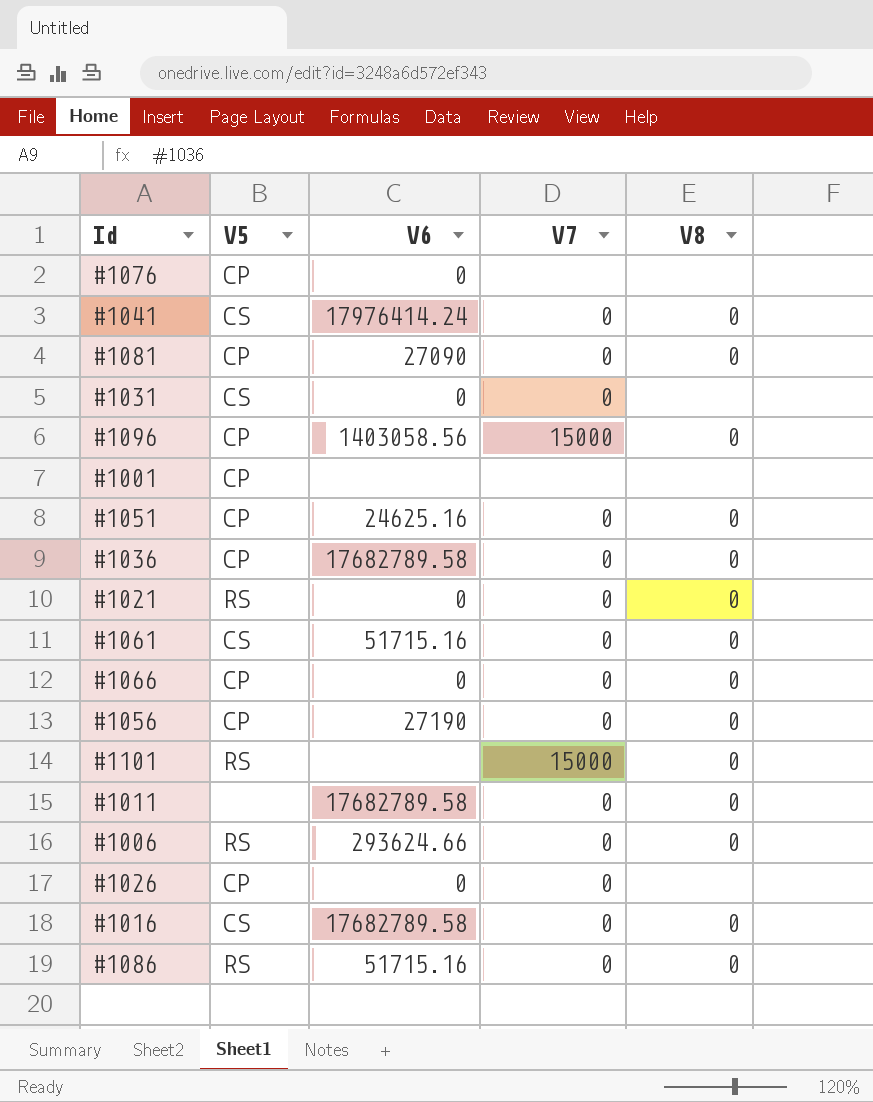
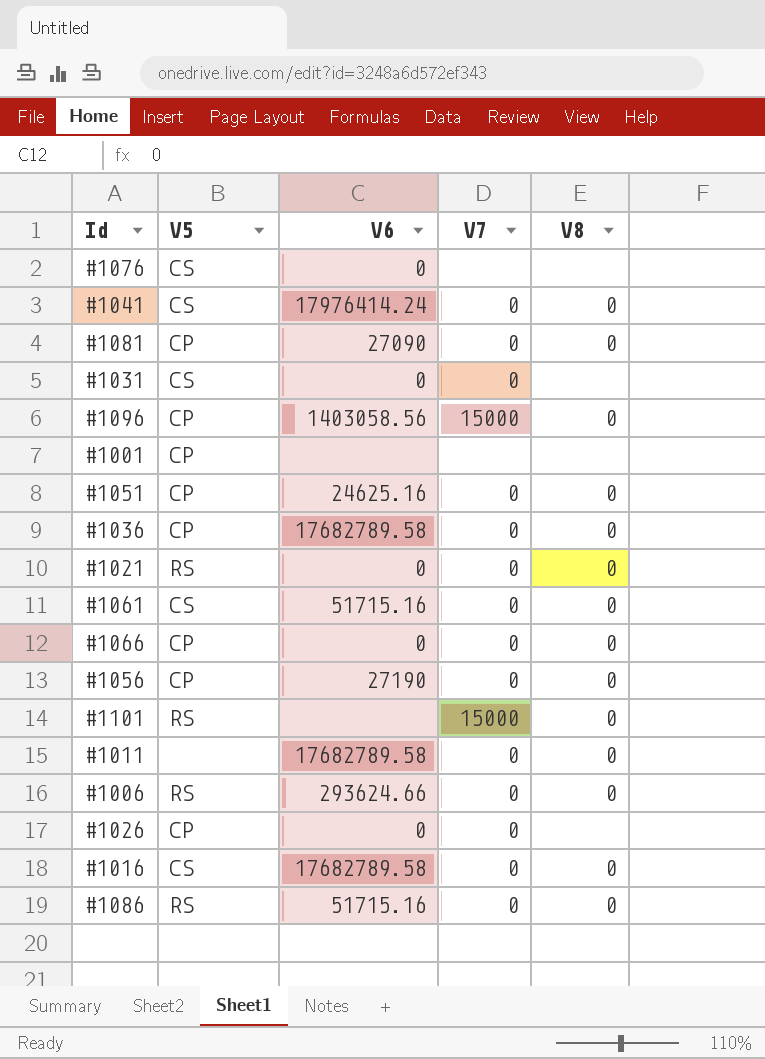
#1076 | V5: CP -> CS

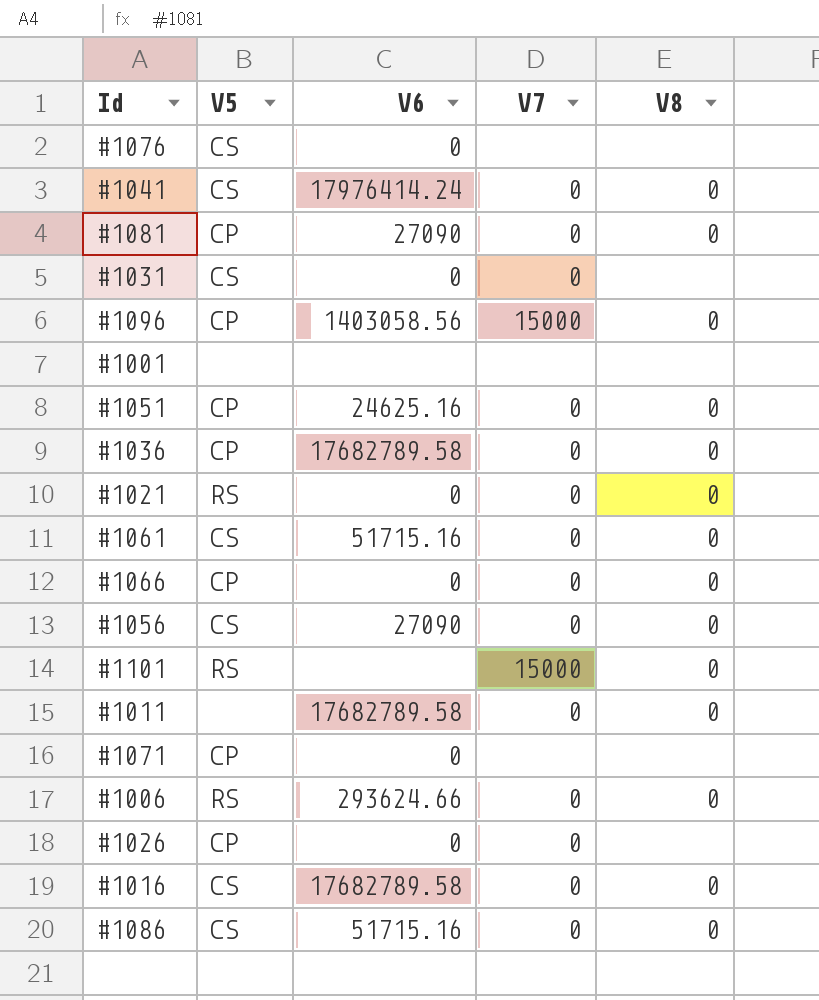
#1001 | V5: CP -> none
#1056 | V5: CP -> CS
#1056 | V6: 27190 -> 27090
row #1071: none -> CP | 0 | none | none
#1086 | V5: RS -> CS

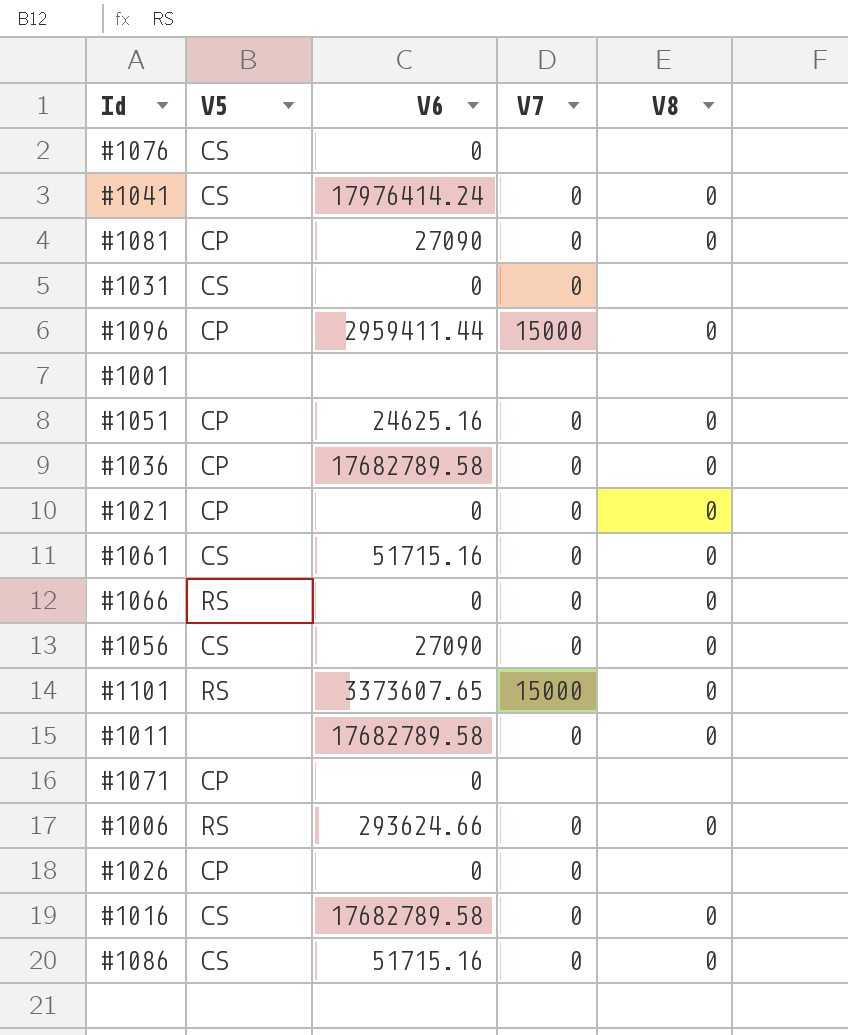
#1096 | V6: 1403058.56 -> 2959411.44
#1021 | V5: RS -> CP
#1066 | V5: CP -> RS
#1101 | V6: none -> 3373607.65

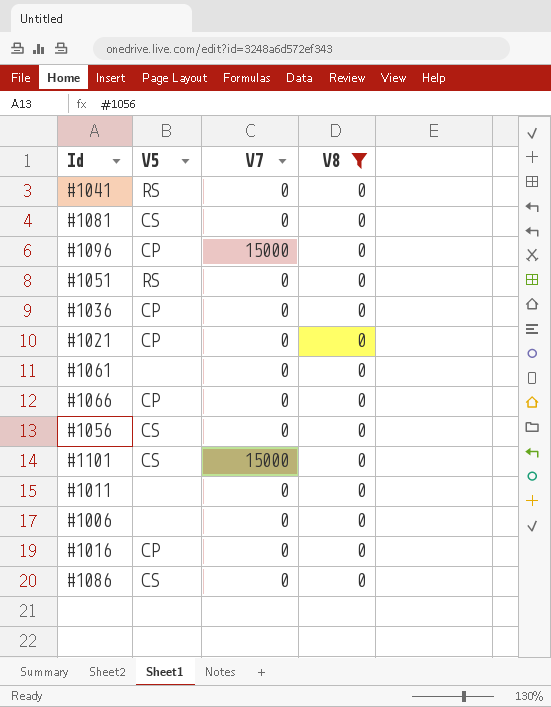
filter: none -> V8 = 0
column V6 | position: 3 -> none
#1041 | V5: CS -> RS
#1081 | V5: CP -> CS
#1051 | V5: CP -> RS
#1061 | V5: CS -> none
#1066 | V5: RS -> CP
#1101 | V5: RS -> CS
#1006 | V5: RS -> none
#1016 | V5: CS -> CP

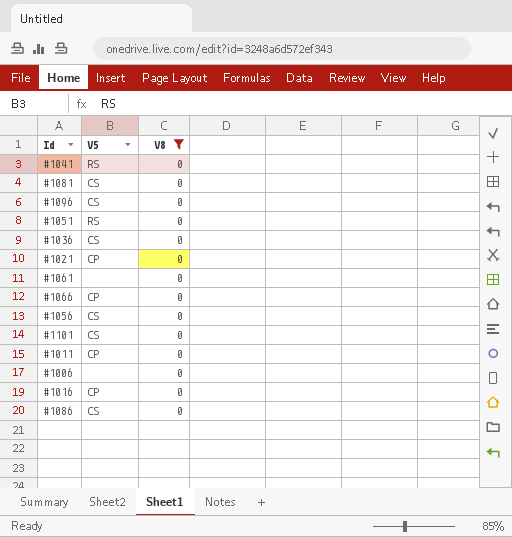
column V7 | position: 3 -> none
#1096 | V5: CP -> CS
#1036 | V5: CP -> CS
#1011 | V5: none -> CP

